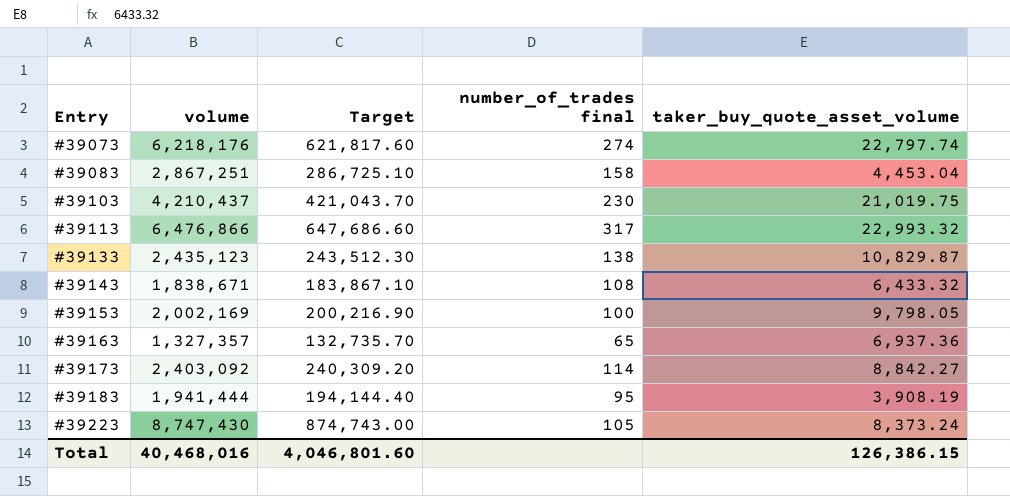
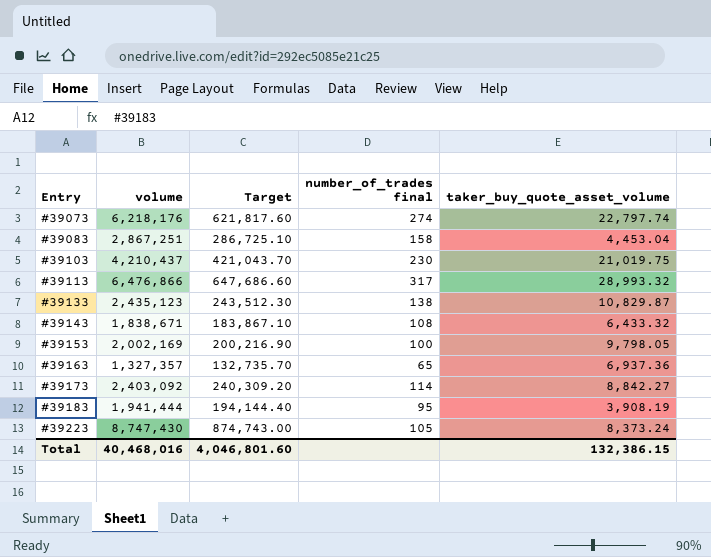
#39113 | taker_buy_quote_asset_volume: 22,993.32 -> 28,993.32
Total | taker_buy_quote_asset_volume: 126,386.15 -> 132,386.15

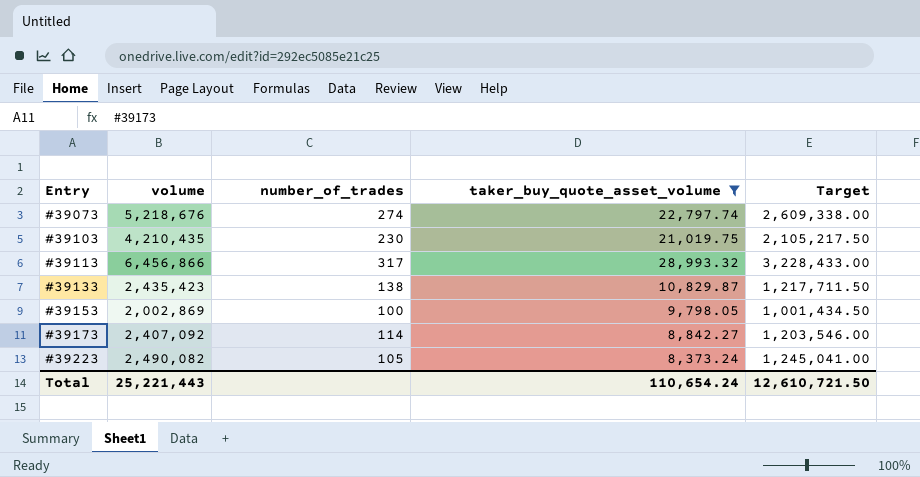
filter: none -> taker_buy_quote_asset_volume >= 8,373.24
column name: number_of_trades final -> number_of_trades
column Target | formula: [volume] * 0.1 -> [volume] * 0.5
column Target | position: 3 -> 5
#39073 | volume: 6,218,176 -> 5,218,676
#39103 | volume: 4,210,437 -> 4,210,435
#39113 | volume: 6,476,866 -> 6,456,866
#39133 | volume: 2,435,123 -> 2,435,423
#39153 | volume: 2,002,169 -> 2,002,869
#39173 | volume: 2,403,092 -> 2,407,092
#39223 | volume: 8,747,430 -> 2,490,082
Total | volume: 40,468,016 -> 25,221,443
Total | taker_buy_quote_asset_volume: 132,386.15 -> 110,654.24
Total | Target: 4,046,801.60 -> 12,610,721.50

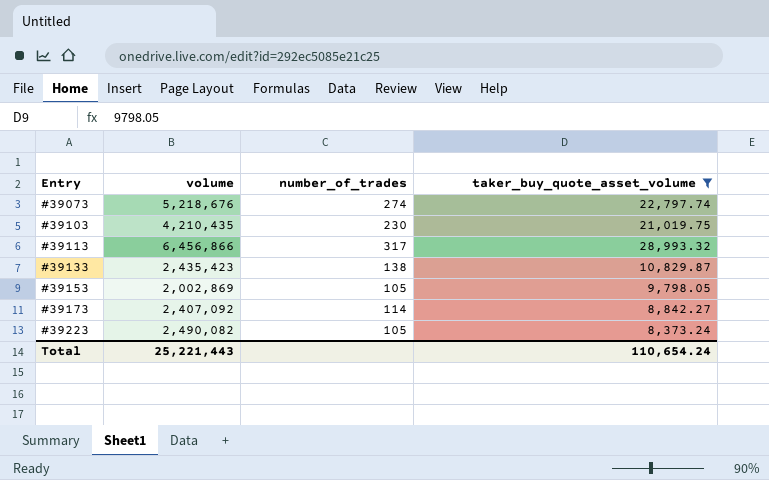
column Target | formula: [volume] * 0.5 -> none
#39153 | number_of_trades: 100 -> 105

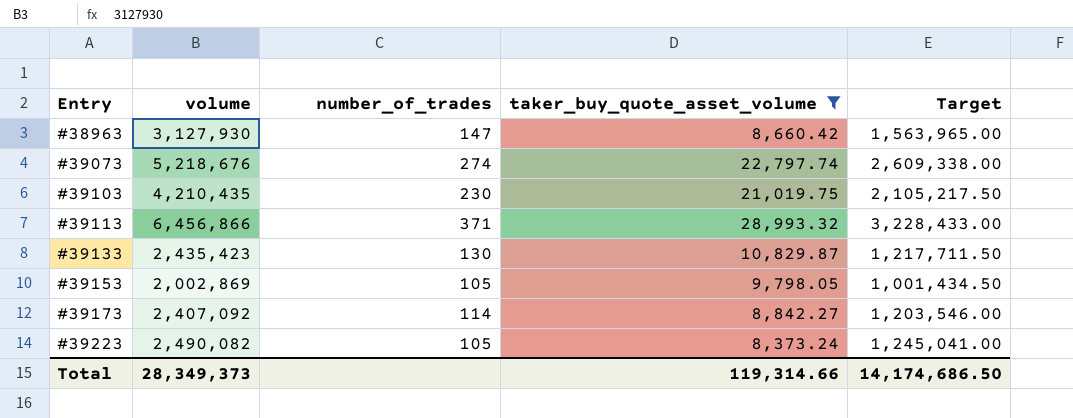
column Target | formula: none -> [volume] * 0.5
row #38963: none -> 3,127,930 | 147 | 8,660.42 | 1,563,965.00
#39113 | number_of_trades: 317 -> 371
#39133 | number_of_trades: 138 -> 130
Total | volume: 25,221,443 -> 28,349,373
Total | taker_buy_quote_asset_volume: 110,654.24 -> 119,314.66

